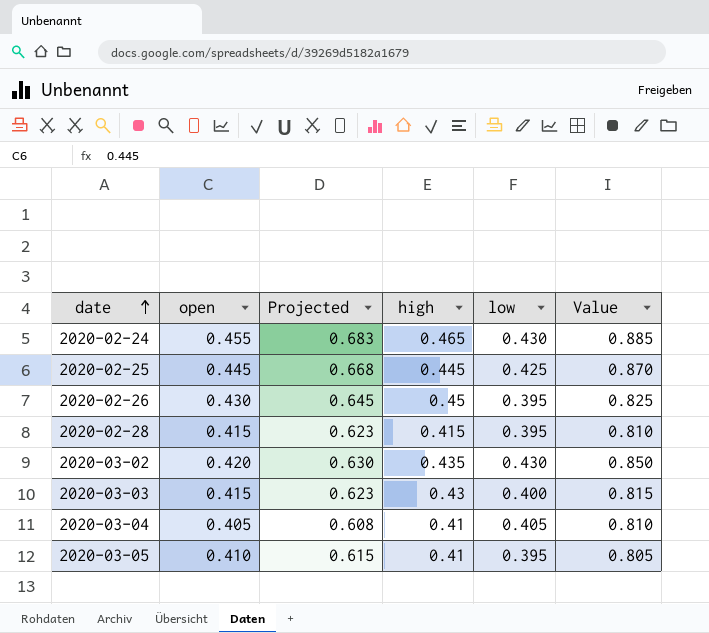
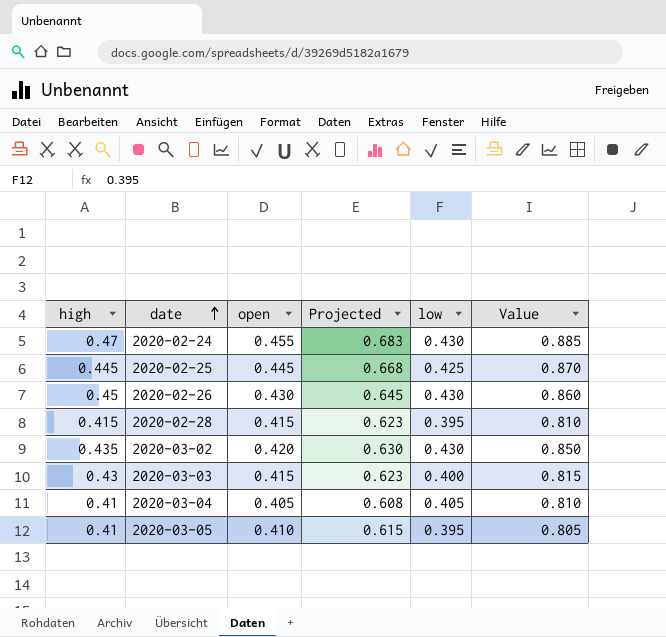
column high | position: 4 -> 1
2020-02-24 | high: 0.465 -> 0.47
2020-02-26 | low: 0.395 -> 0.430
2020-02-26 | Value: 0.825 -> 0.860

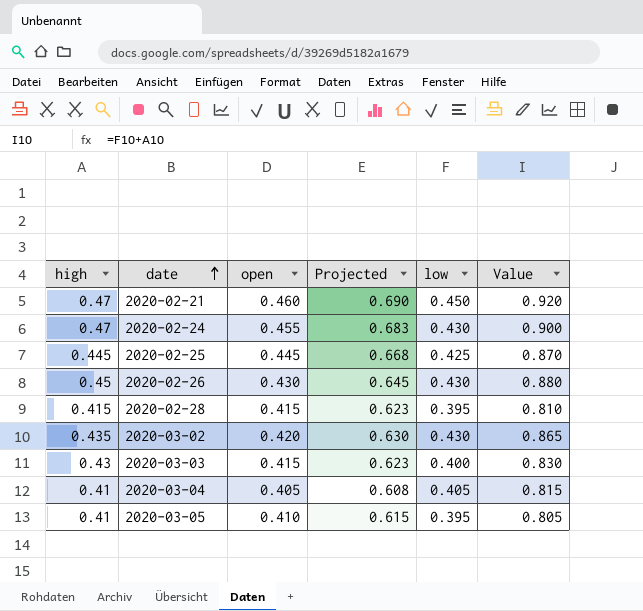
column Value | formula: [open] + [low] -> [high] + [low]
row 2020-02-21: none -> 0.47 | 0.460 | 0.690 | 0.450 | 0.920

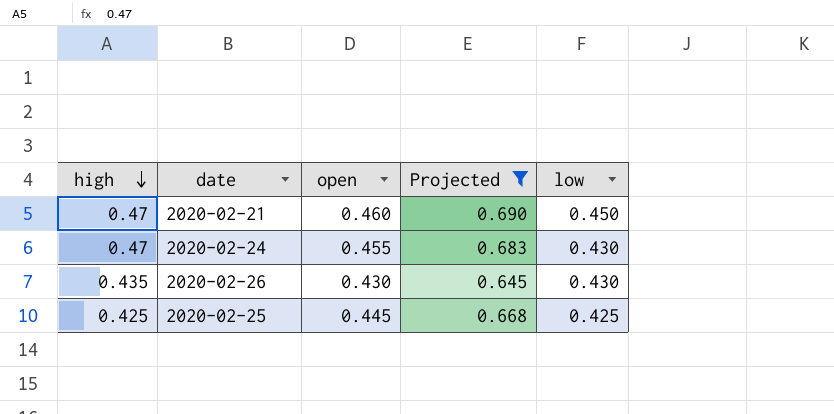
filter: none -> Projected >= 0.645
row order: date ascending -> high descending
column Value | formula: [high] + [low] -> none
2020-02-26 | high: 0.45 -> 0.435
2020-02-25 | high: 0.445 -> 0.425

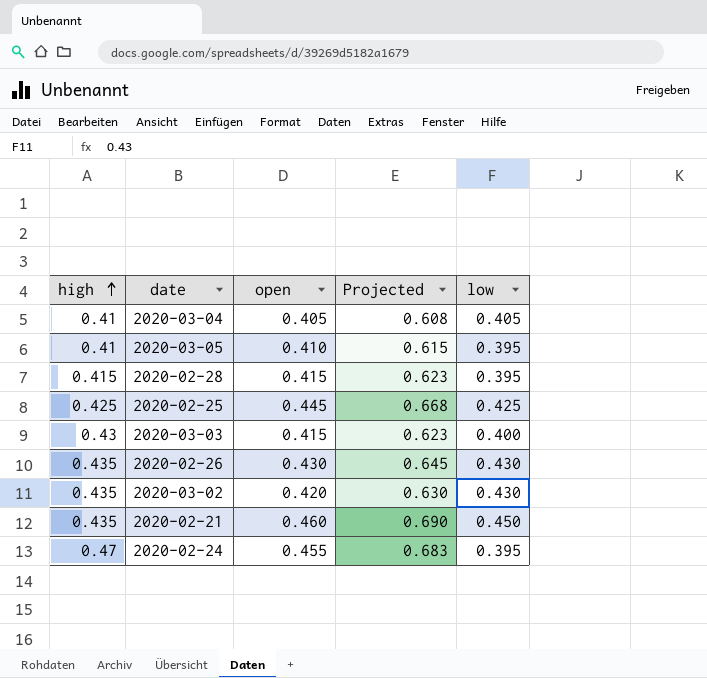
filter: Projected >= 0.645 -> none
row order: high descending -> high ascending
2020-02-21 | high: 0.47 -> 0.435
2020-02-24 | low: 0.430 -> 0.395

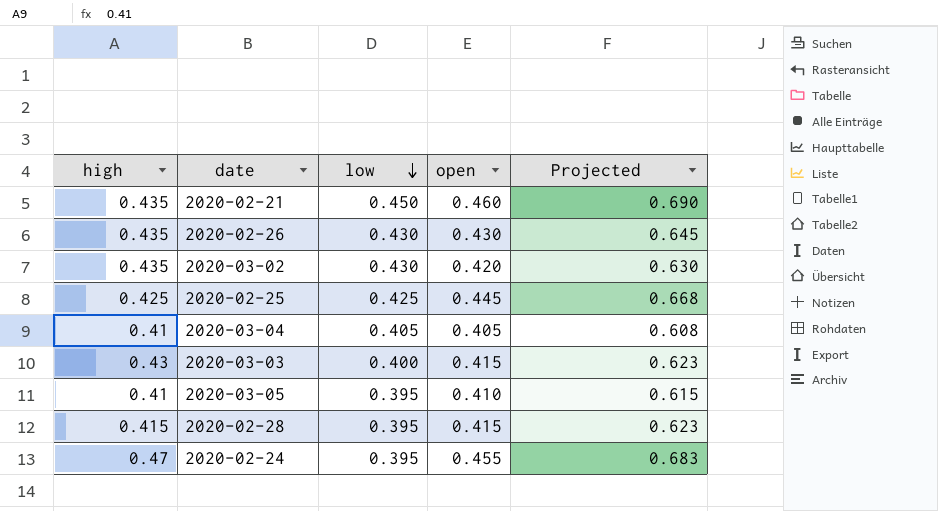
row order: high ascending -> low descending
column low | position: 5 -> 3

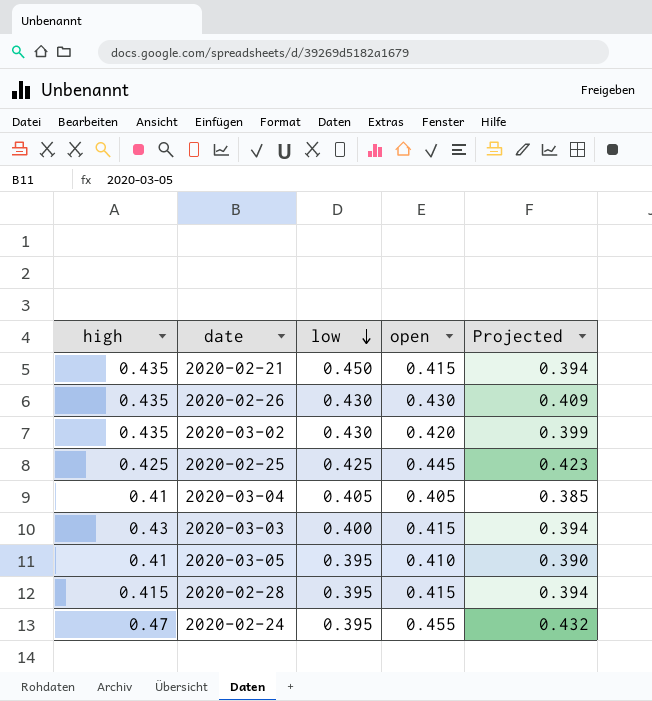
column Projected | formula: [open] * 1.5 -> [open] * 0.95
2020-02-21 | open: 0.460 -> 0.415

